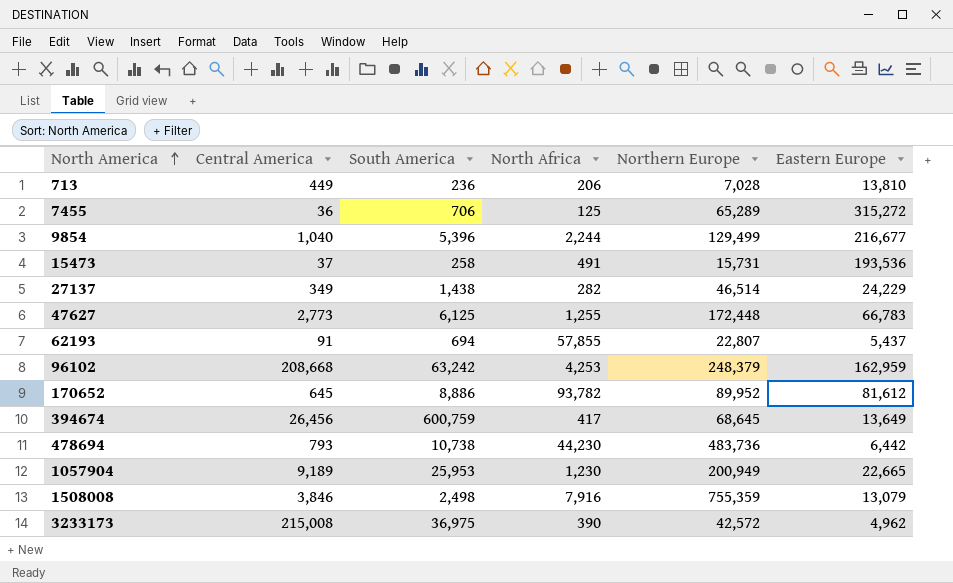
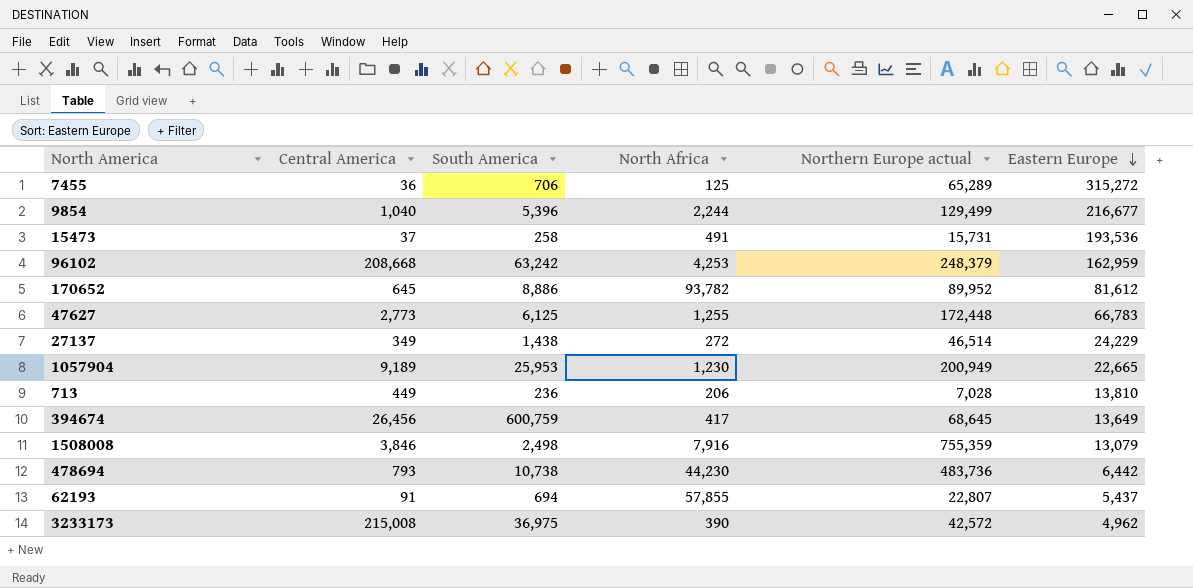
row order: North America ascending -> Eastern Europe descending
column name: Northern Europe -> Northern Europe actual
27137 | North Africa: 282 -> 272

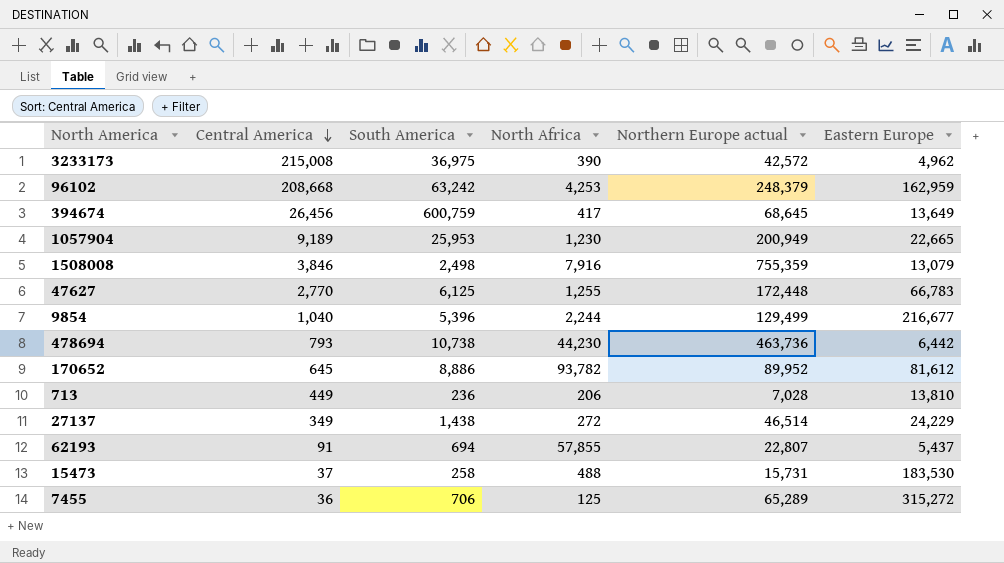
row order: Eastern Europe descending -> Central America descending
47627 | Central America: 2,773 -> 2,770
478694 | Northern Europe actual: 483,736 -> 463,736
15473 | North Africa: 491 -> 488
15473 | Eastern Europe: 193,536 -> 183,530

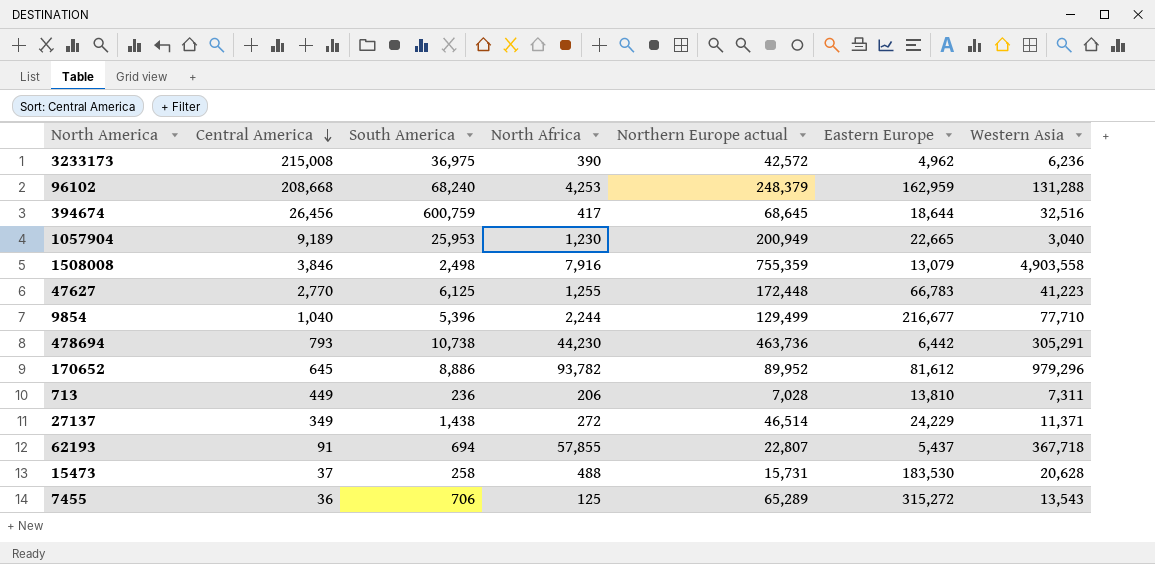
column Western Asia | position: none -> 7
96102 | South America: 63,242 -> 68,240
394674 | Eastern Europe: 13,649 -> 18,644

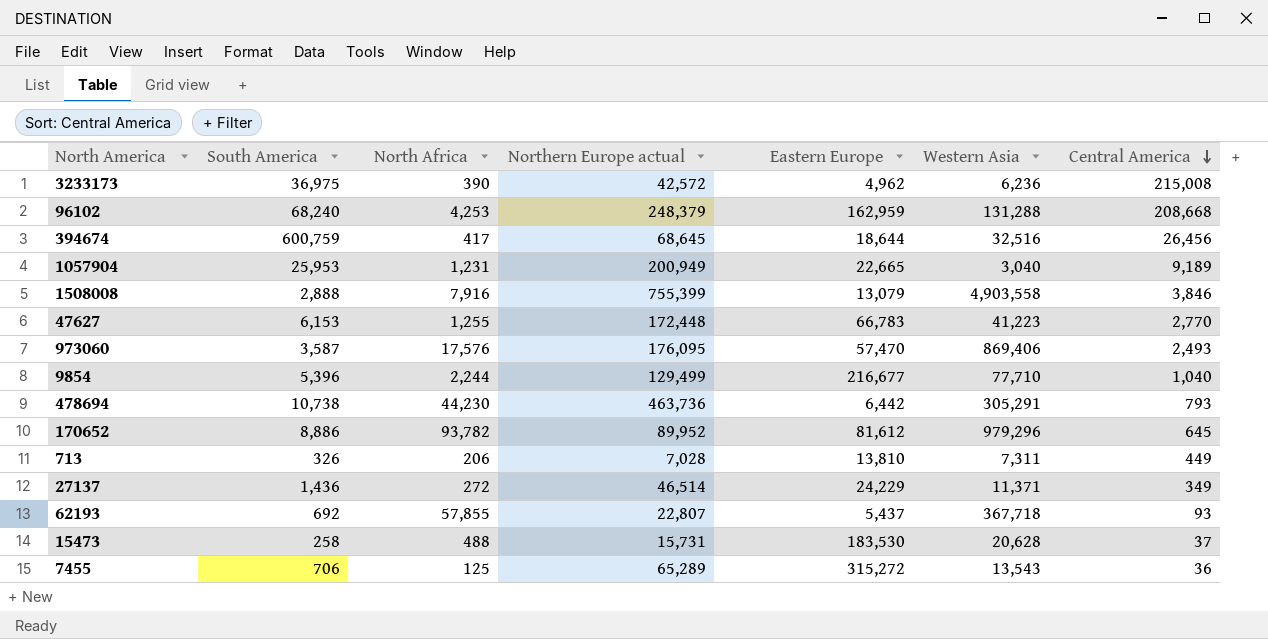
column Central America | position: 2 -> 7
1057904 | North Africa: 1,230 -> 1,231
1508008 | South America: 2,498 -> 2,888
1508008 | Northern Europe actual: 755,359 -> 755,399
47627 | South America: 6,125 -> 6,153
row 973060: none -> 3,587 | 17,576 | 176,095 | 57,470 | 869,406 | 2,493
713 | South America: 236 -> 326
27137 | South America: 1,438 -> 1,436
62193 | South America: 694 -> 692
62193 | Central America: 91 -> 93

